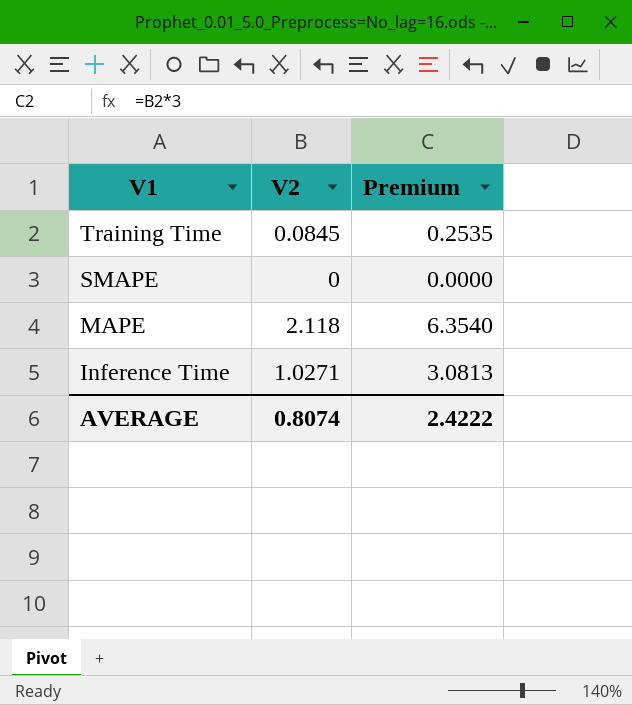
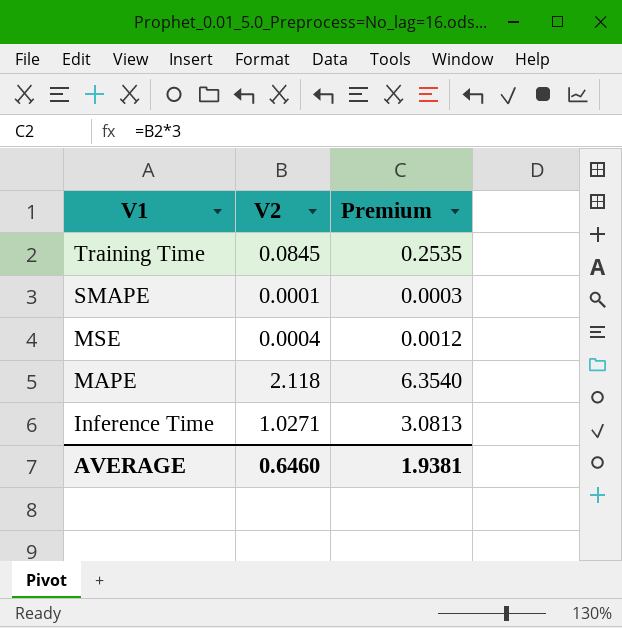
SMAPE | V2: 0 -> 0.0001
SMAPE | Premium: 0.0000 -> 0.0003
row MSE: none -> 0.0004 | 0.0012
AVERAGE | V2: 0.8074 -> 0.6460
AVERAGE | Premium: 2.4222 -> 1.9381

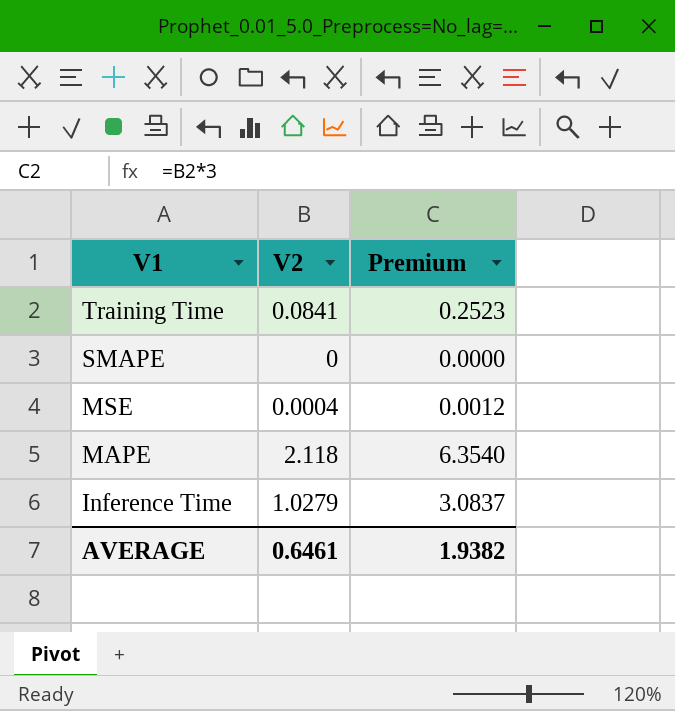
Training Time | V2: 0.0845 -> 0.0841
Training Time | Premium: 0.2535 -> 0.2523
SMAPE | V2: 0.0001 -> 0
SMAPE | Premium: 0.0003 -> 0.0000
Inference Time | V2: 1.0271 -> 1.0279
Inference Time | Premium: 3.0813 -> 3.0837
AVERAGE | V2: 0.6460 -> 0.6461
AVERAGE | Premium: 1.9381 -> 1.9382

